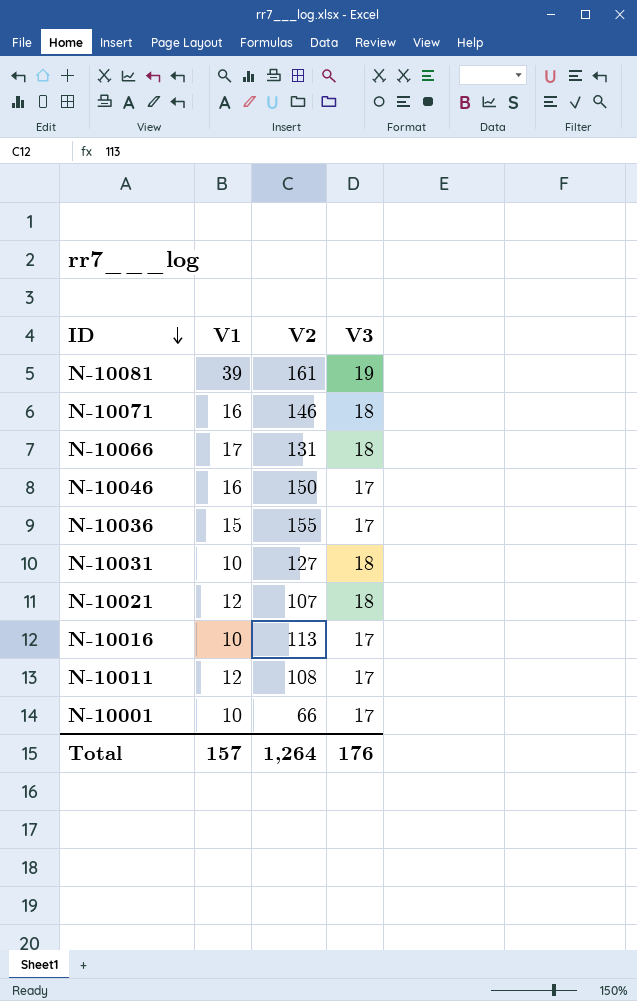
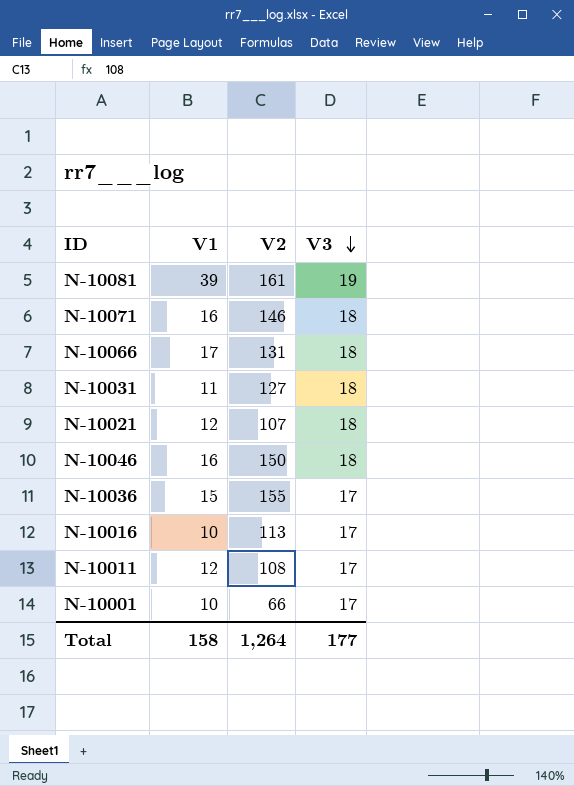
row order: ID descending -> V3 descending
N-10031 | V1: 10 -> 11
N-10046 | V3: 17 -> 18
Total | V1: 157 -> 158
Total | V3: 176 -> 177

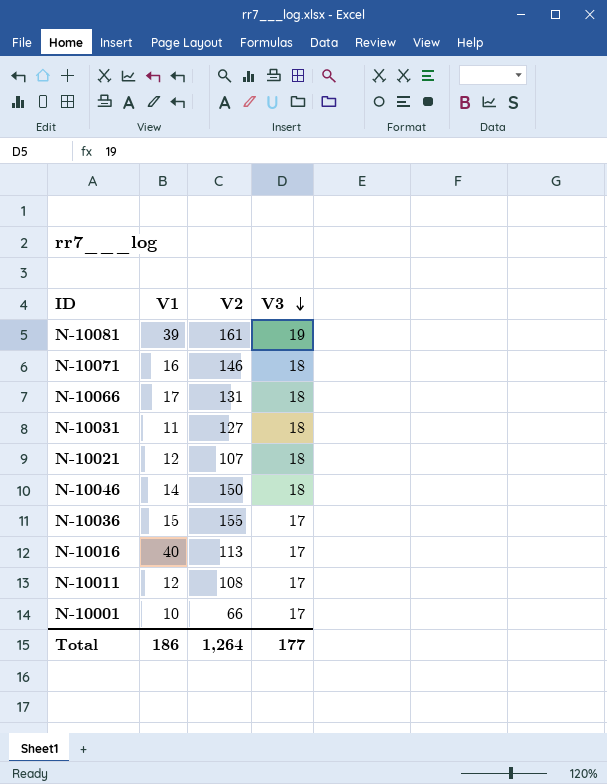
N-10046 | V1: 16 -> 14
N-10016 | V1: 10 -> 40
Total | V1: 158 -> 186

